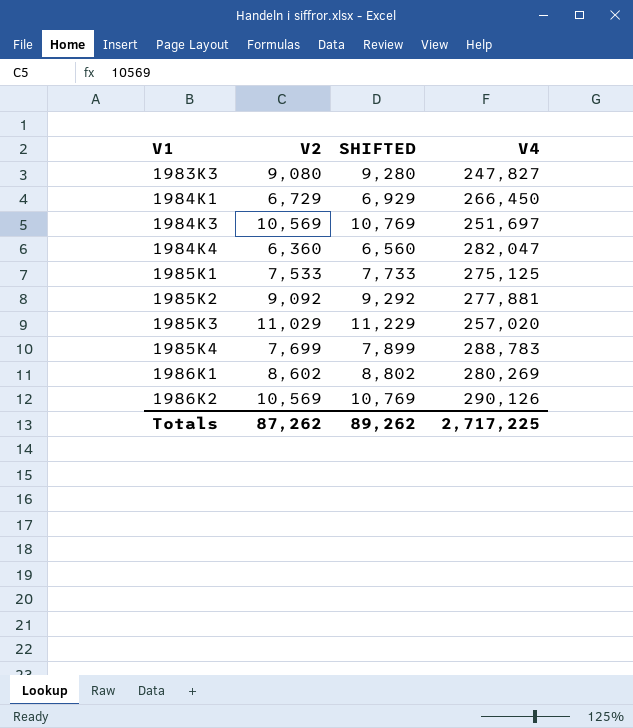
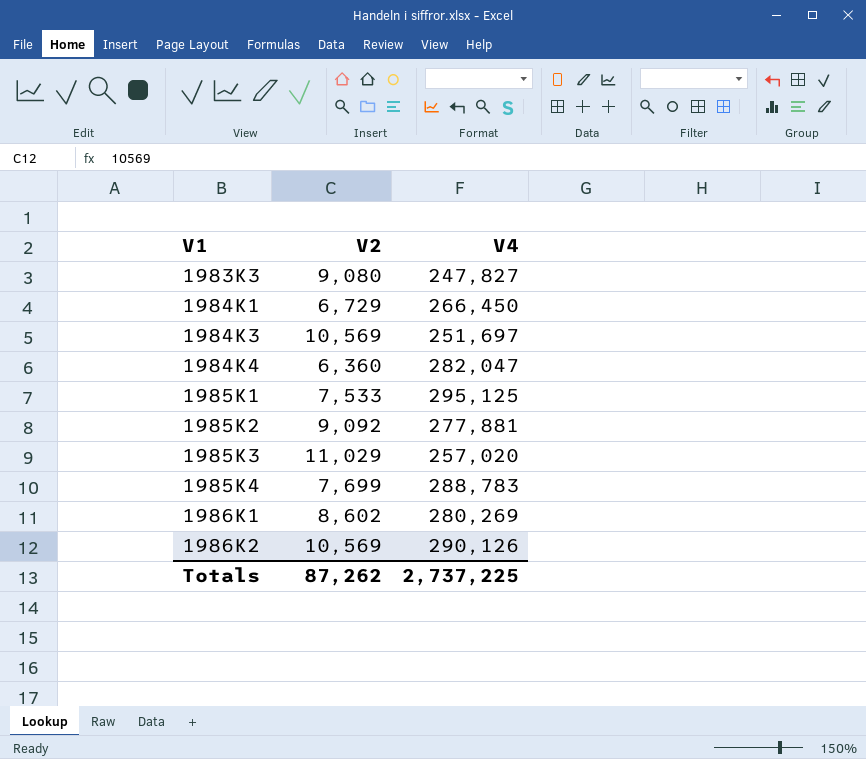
column SHIFTED | formula: [V2] + 200 -> none
1985K1 | V4: 275,125 -> 295,125
Totals | V4: 2,717,225 -> 2,737,225

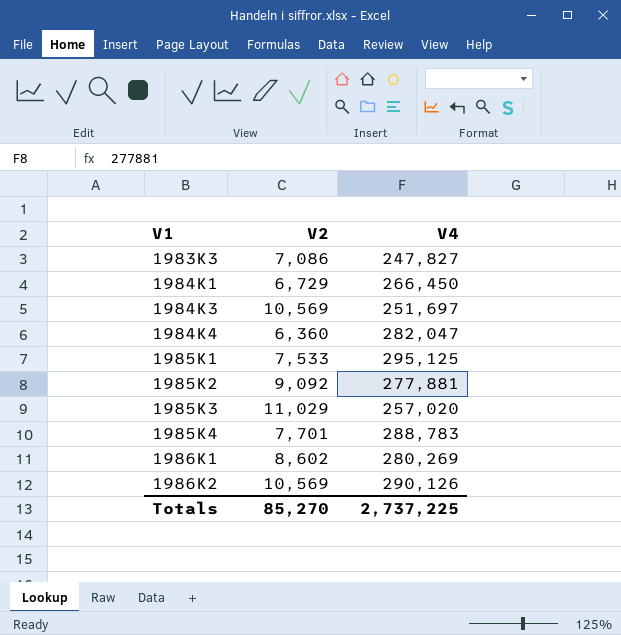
1983K3 | V2: 9,080 -> 7,086
1985K4 | V2: 7,699 -> 7,701
Totals | V2: 87,262 -> 85,270

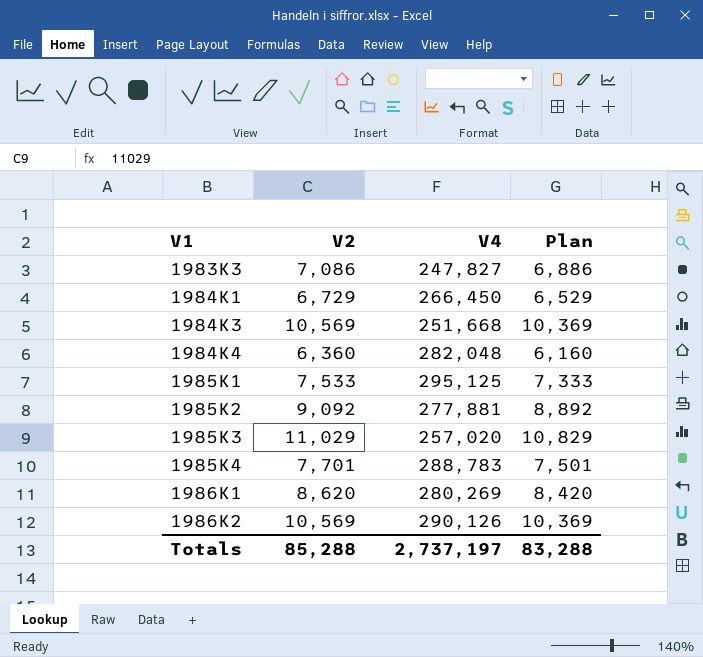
column Plan | formula: none -> [V2] - 200
1984K3 | V4: 251,697 -> 251,668
1984K4 | V4: 282,047 -> 282,048
1986K1 | V2: 8,602 -> 8,620
Totals | V2: 85,270 -> 85,288
Totals | V4: 2,737,225 -> 2,737,197

